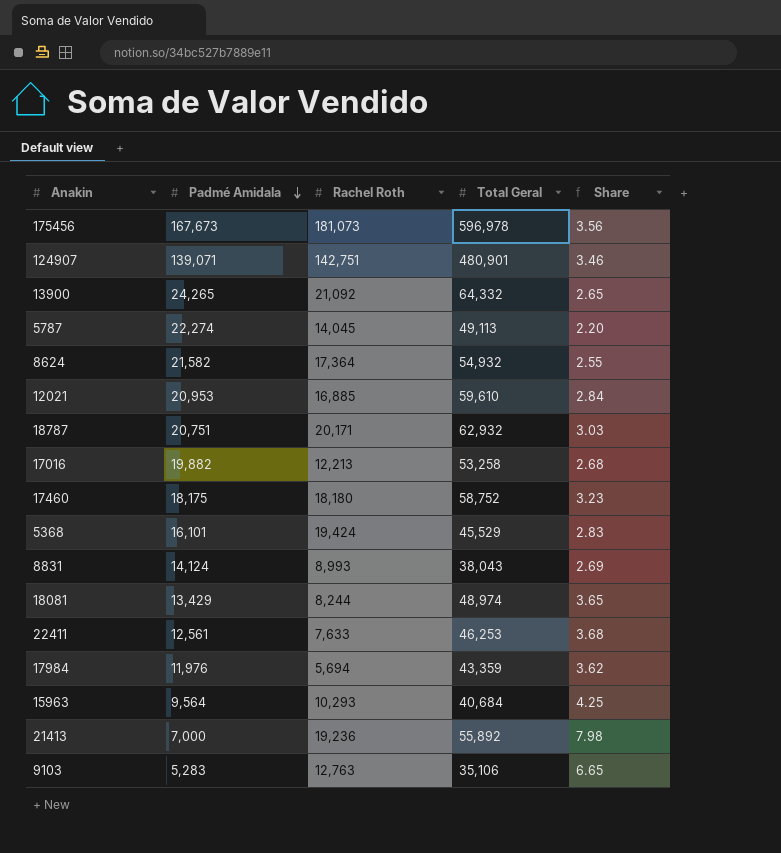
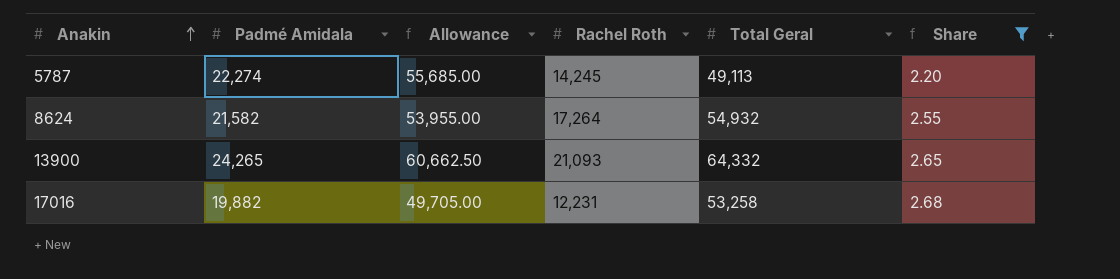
filter: none -> Share <= 2.68
row order: Padmé Amidala descending -> Anakin ascending
column Allowance | formula: none -> [Padmé Amidala] * 2.5
5787 | Rachel Roth: 14,045 -> 14,245
8624 | Rachel Roth: 17,364 -> 17,264
13900 | Rachel Roth: 21,092 -> 21,093
17016 | Rachel Roth: 12,213 -> 12,231

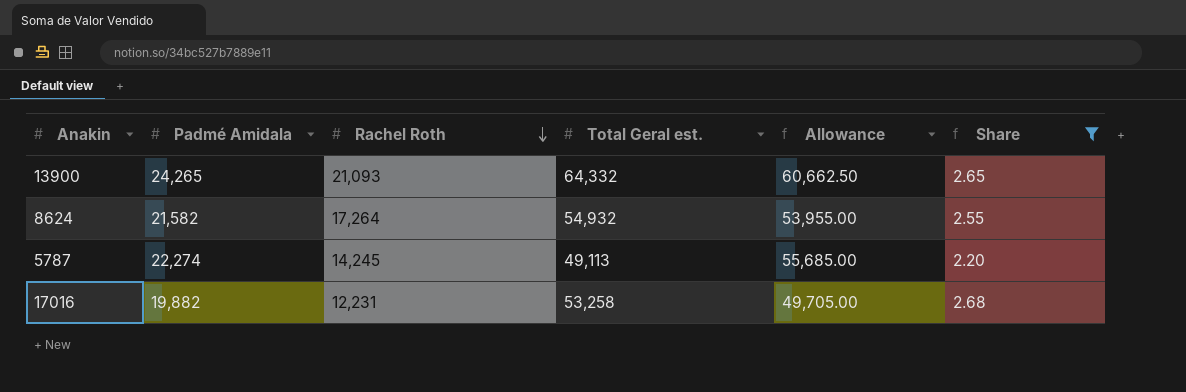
row order: Anakin ascending -> Rachel Roth descending
column name: Total Geral -> Total Geral est.
column Allowance | position: 3 -> 5

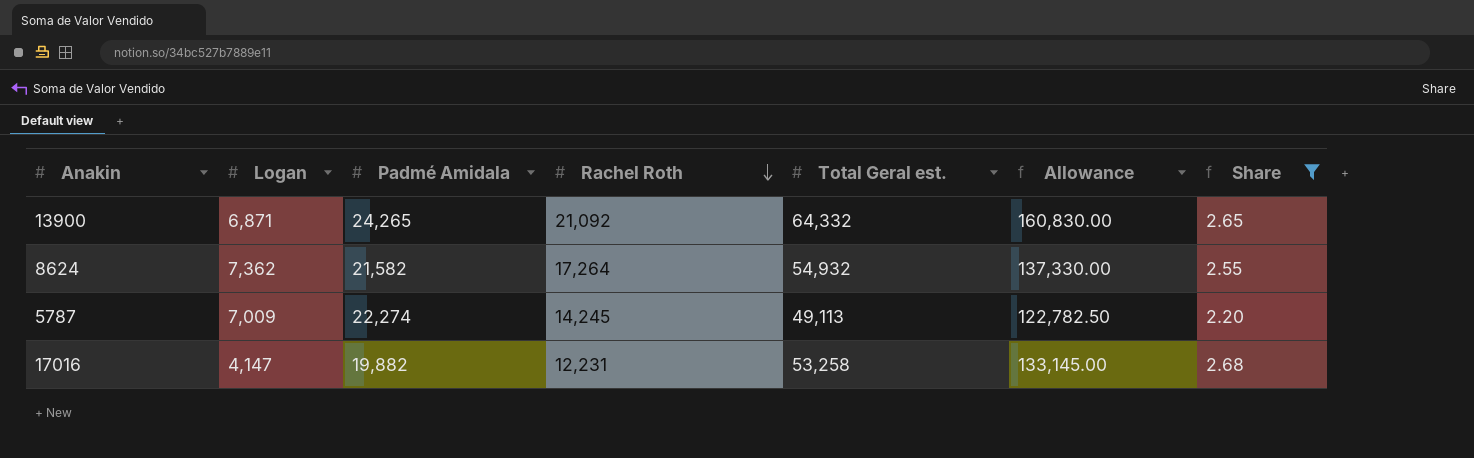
column Logan | position: none -> 2
column Allowance | formula: [Padmé Amidala] * 2.5 -> [Total Geral est.] * 2.5
13900 | Rachel Roth: 21,093 -> 21,092

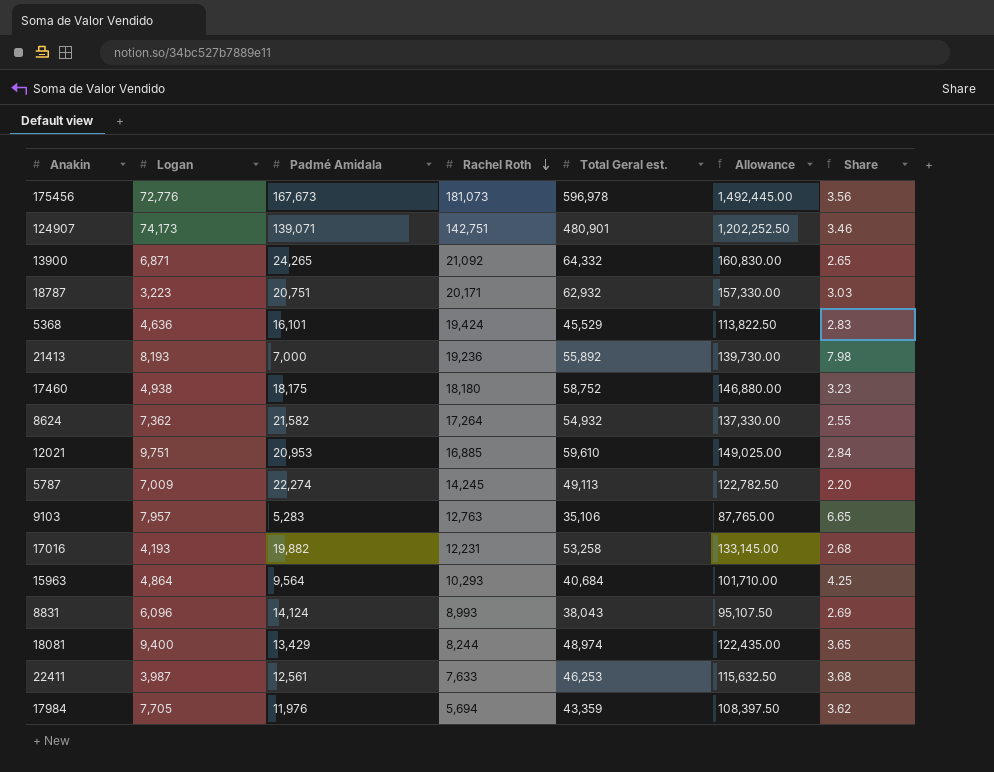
filter: Share <= 2.68 -> none
17016 | Logan: 4,147 -> 4,193

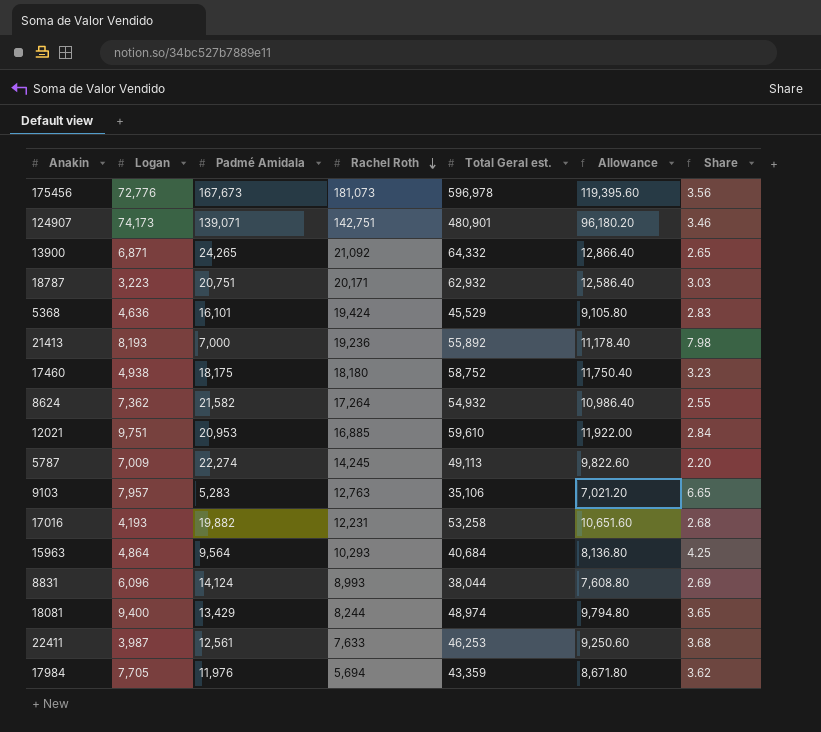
column Allowance | formula: [Total Geral est.] * 2.5 -> [Total Geral est.] * 0.2
8831 | Total Geral est.: 38,043 -> 38,044

